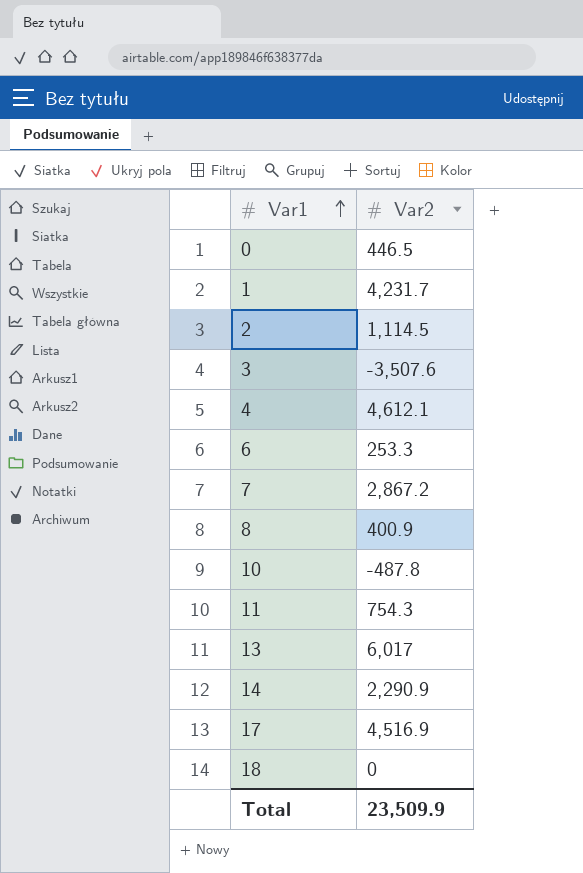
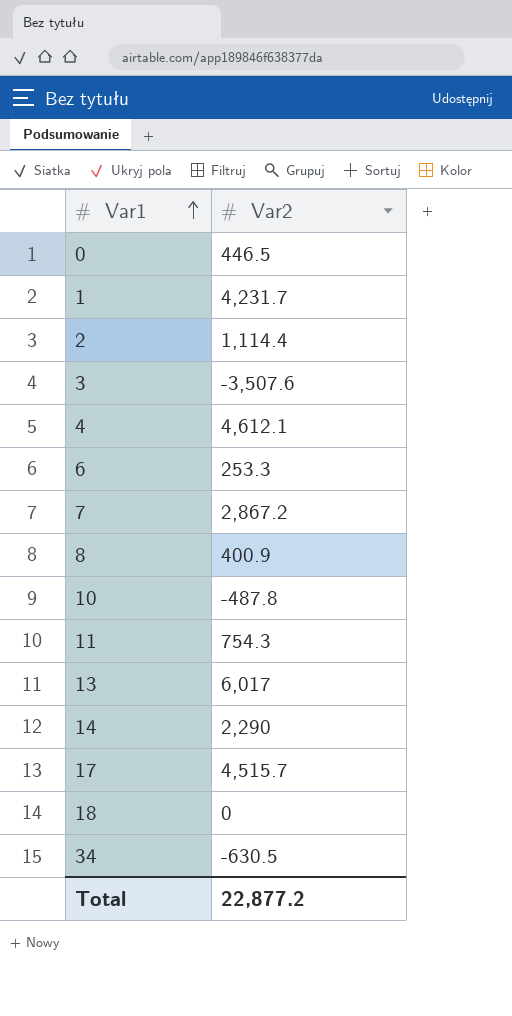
2 | Var2: 1,114.5 -> 1,114.4
14 | Var2: 2,290.9 -> 2,290
17 | Var2: 4,516.9 -> 4,515.7
row 34: none -> -630.5
Total | Var2: 23,509.9 -> 22,877.2

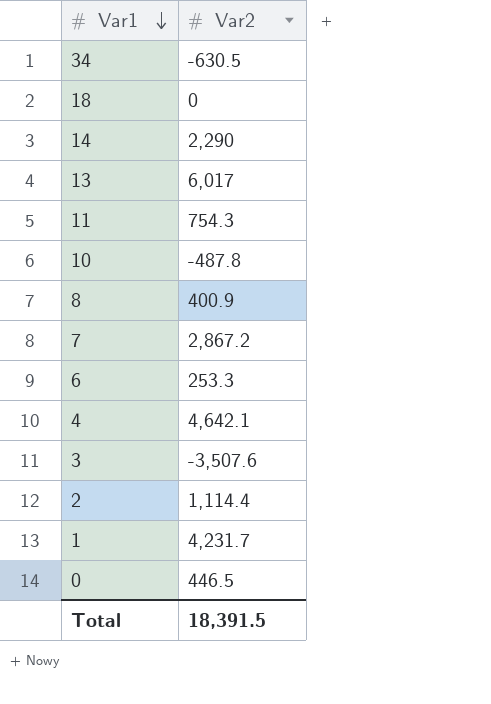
row order: Var1 ascending -> Var1 descending
row 17: 4,515.7 -> none
4 | Var2: 4,612.1 -> 4,642.1
Total | Var2: 22,877.2 -> 18,391.5

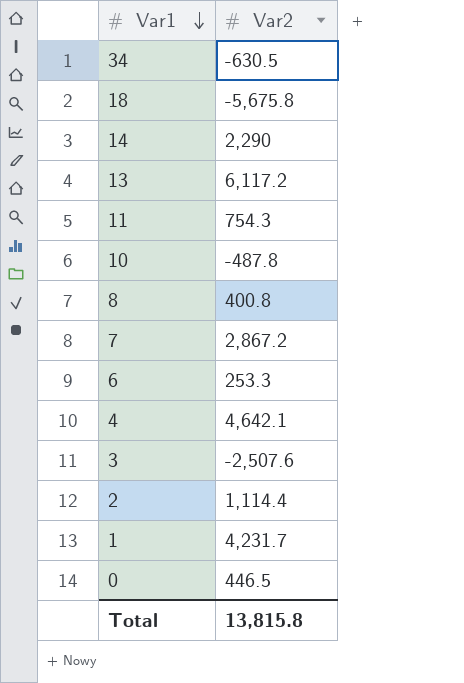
18 | Var2: 0 -> -5,675.8
13 | Var2: 6,017 -> 6,117.2
8 | Var2: 400.9 -> 400.8
3 | Var2: -3,507.6 -> -2,507.6
Total | Var2: 18,391.5 -> 13,815.8

